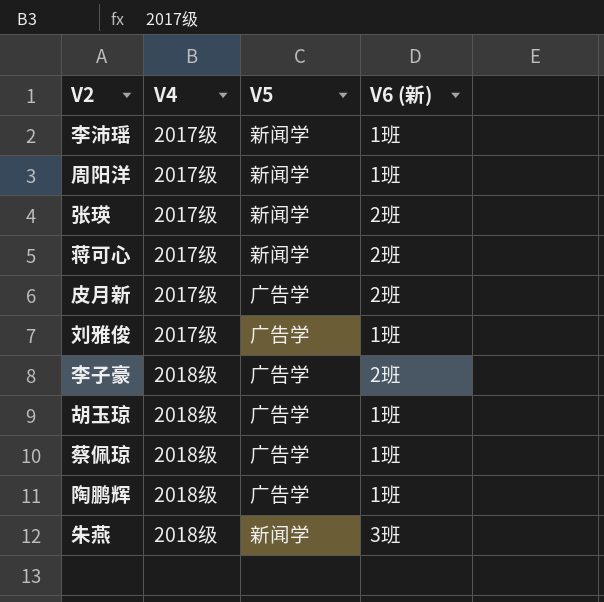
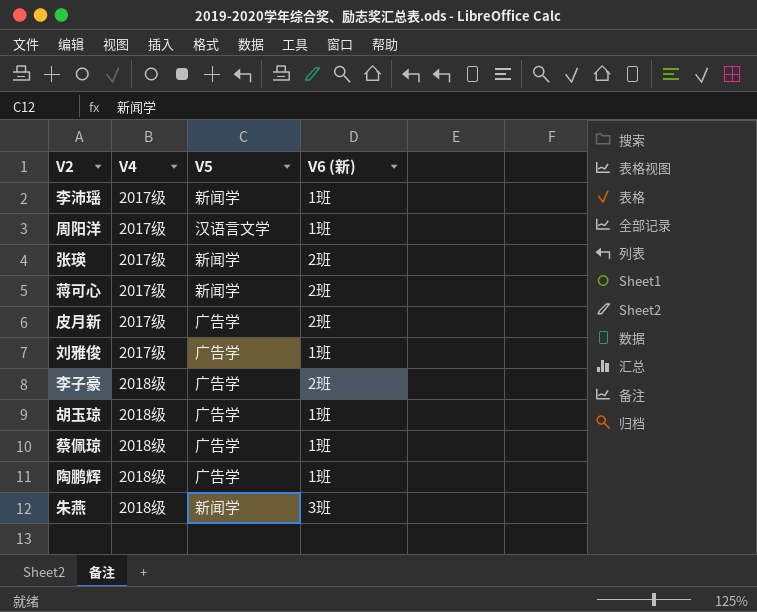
周阳洋 | V5: 新闻学 -> 汉语言文学

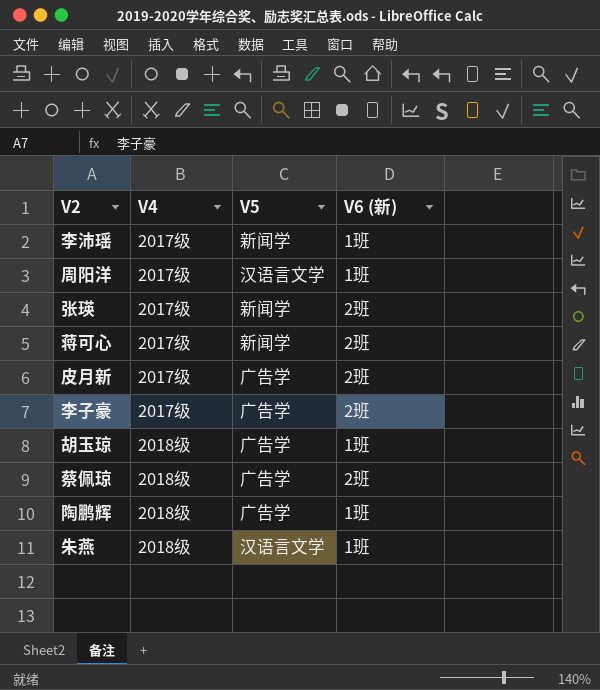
row 刘雅俊: 2017级 | 广告学 | 1班 -> none
李子豪 | V4: 2018级 -> 2017级
蔡佩琼 | V6 (新): 1班 -> 2班
朱燕 | V5: 新闻学 -> 汉语言文学
朱燕 | V6 (新): 3班 -> 1班

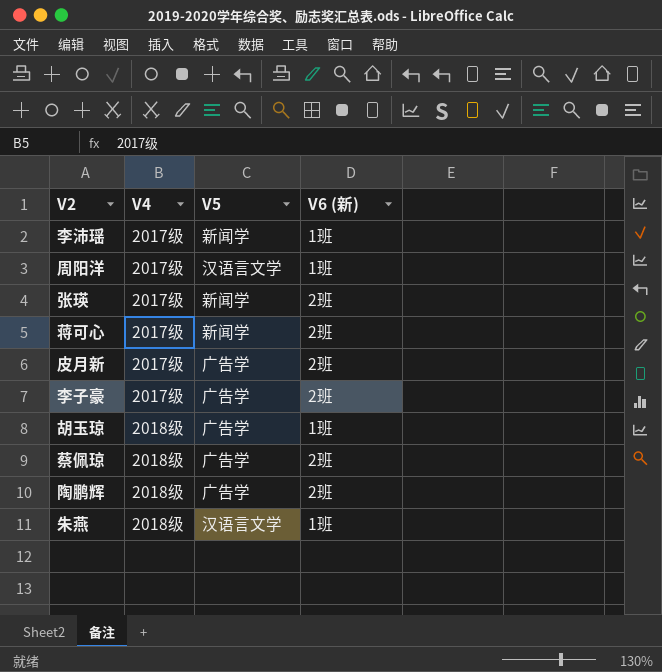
陶鹏辉 | V6 (新): 1班 -> 2班

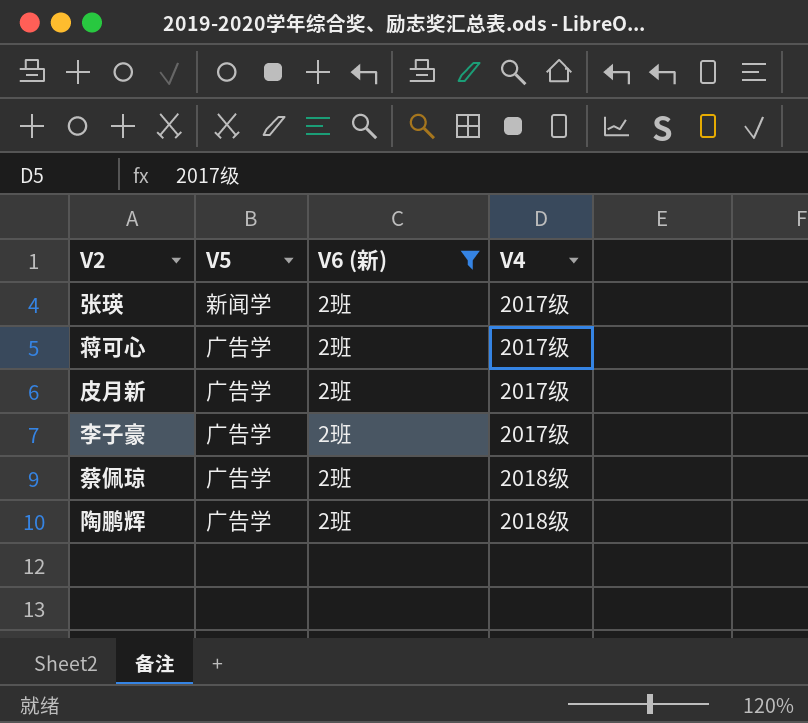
filter: none -> V6 (新) = 2班
column V4 | position: 2 -> 4
蒋可心 | V5: 新闻学 -> 广告学

